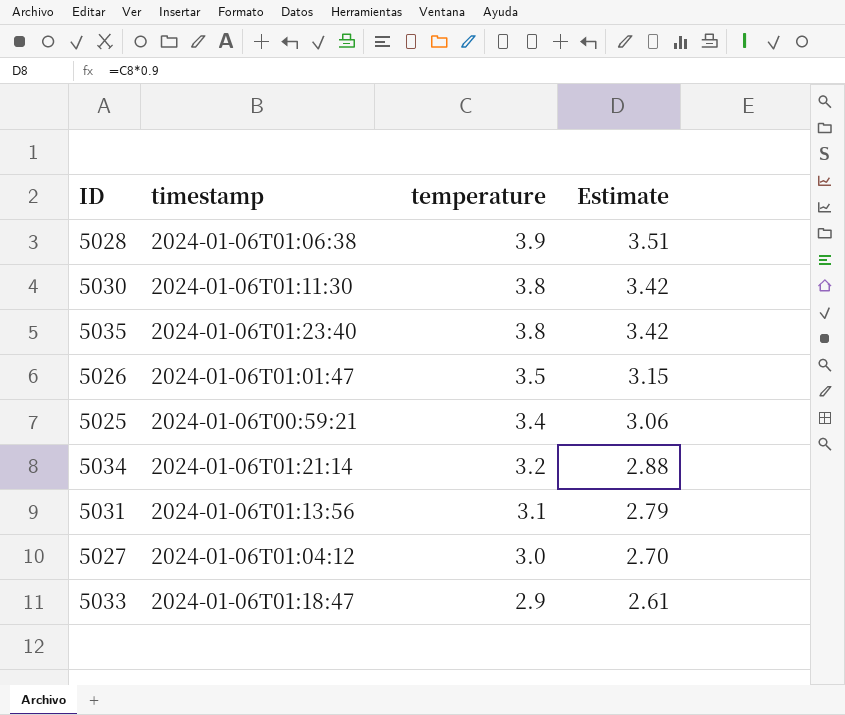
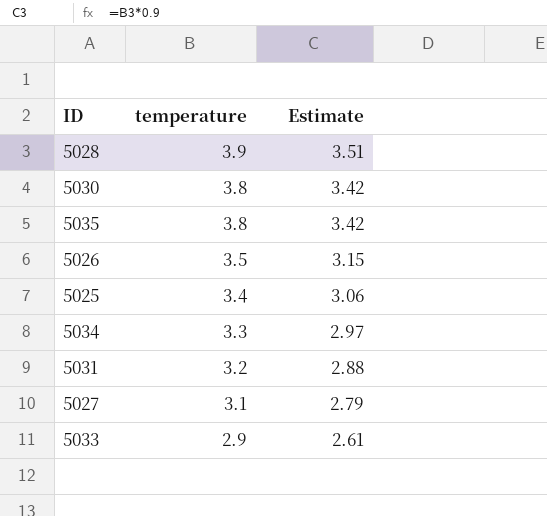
column timestamp | position: 2 -> none
5034 | temperature: 3.2 -> 3.3
5034 | Estimate: 2.88 -> 2.97
5031 | temperature: 3.1 -> 3.2
5031 | Estimate: 2.79 -> 2.88
5027 | temperature: 3.0 -> 3.1
5027 | Estimate: 2.70 -> 2.79

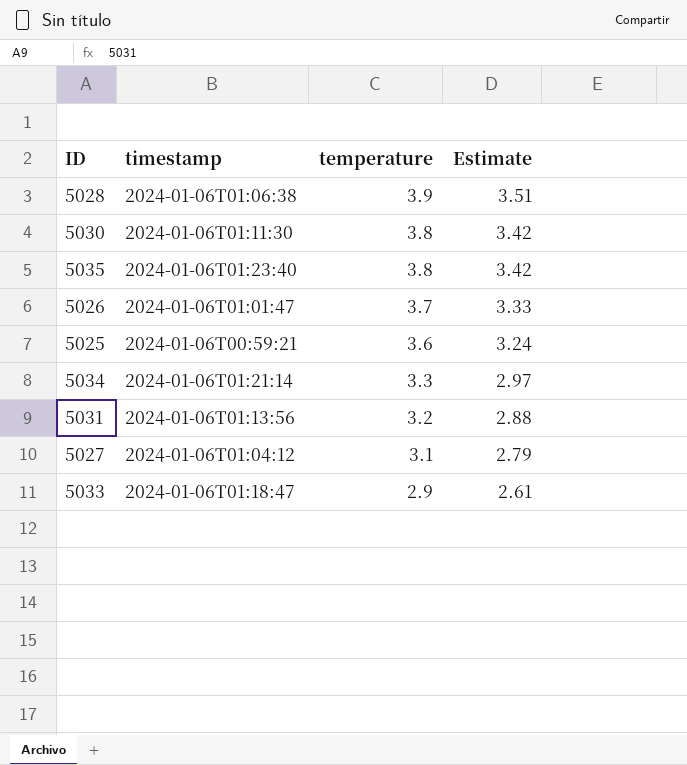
column timestamp | position: none -> 2
5026 | temperature: 3.5 -> 3.7
5026 | Estimate: 3.15 -> 3.33
5025 | temperature: 3.4 -> 3.6
5025 | Estimate: 3.06 -> 3.24

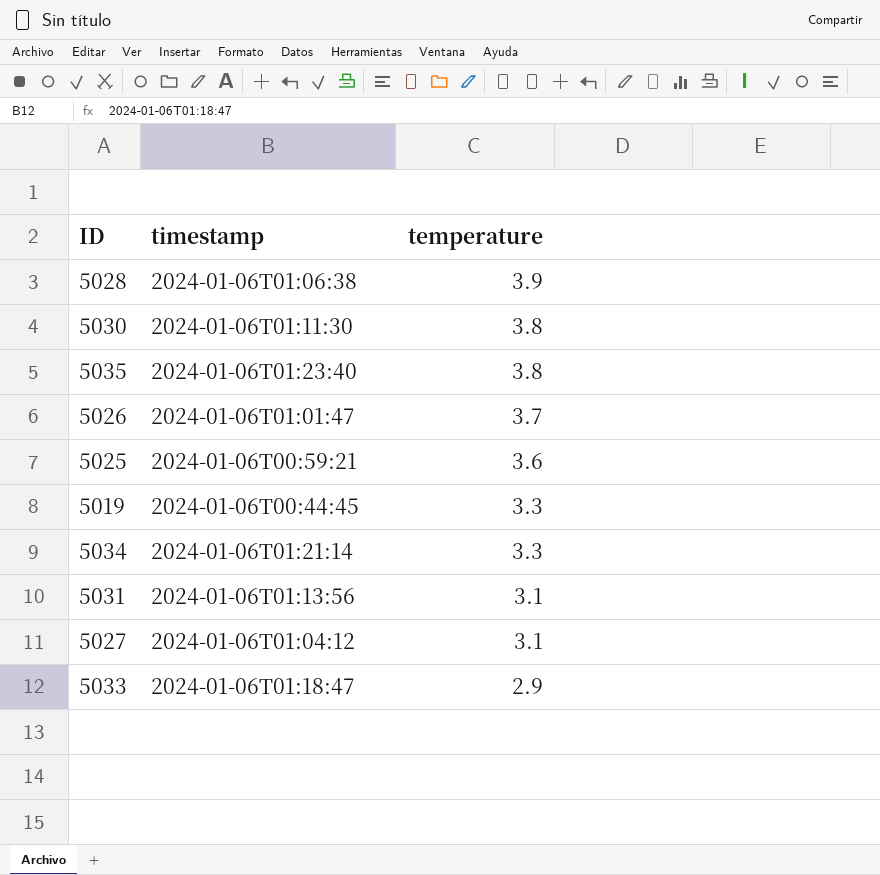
column Estimate | formula: [temperature] * 0.9 -> none
row 5019: none -> 2024-01-06T00:44:45 | 3.3
5031 | temperature: 3.2 -> 3.1

